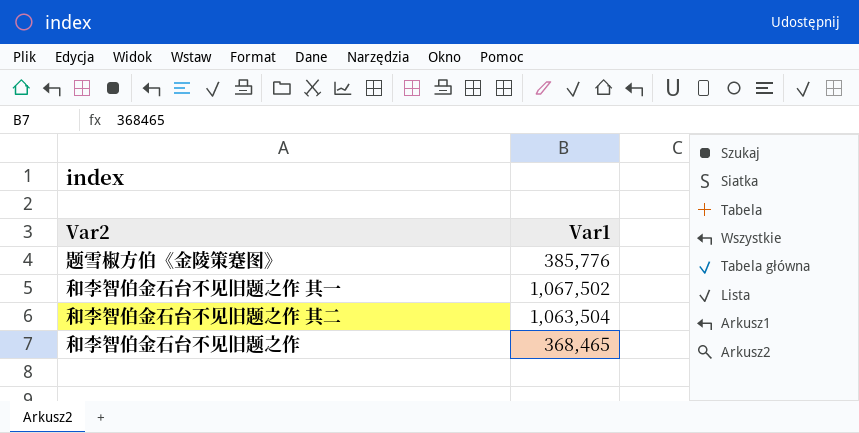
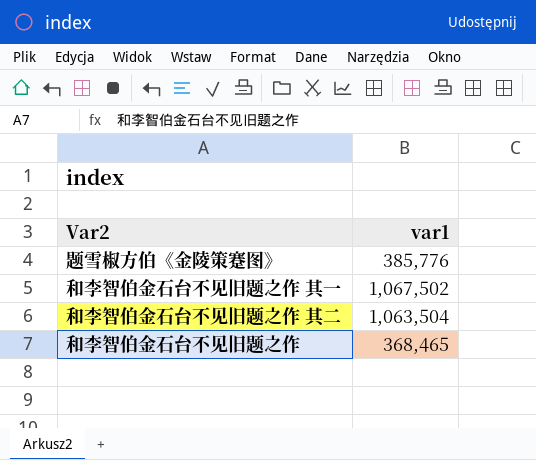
column name: Var1 -> var1

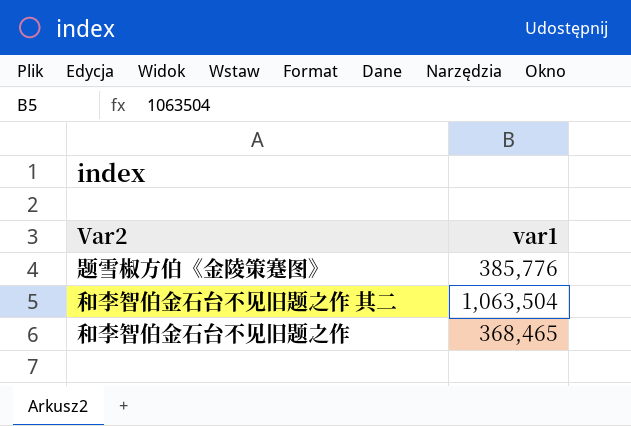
row 和李智伯金石台不见旧题之作 其一: 1,067,502 -> none

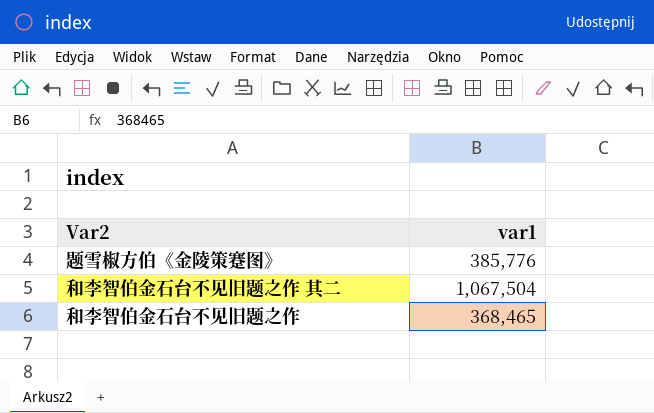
和李智伯金石台不见旧题之作 其二 | var1: 1,063,504 -> 1,067,504

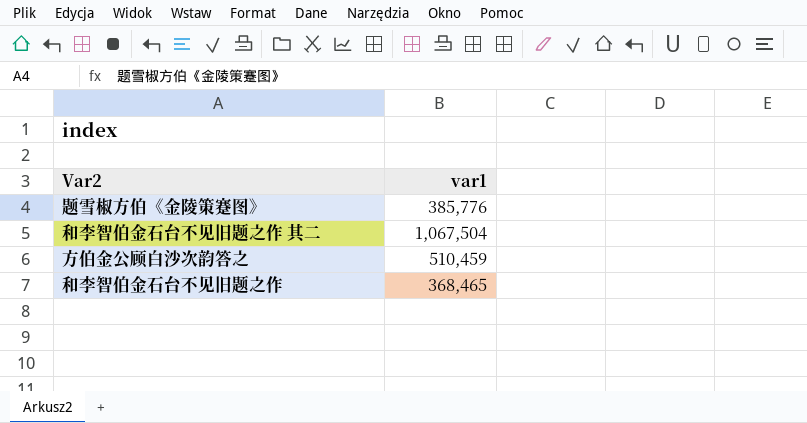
row 方伯金公顾白沙次韵答之: none -> 510,459

